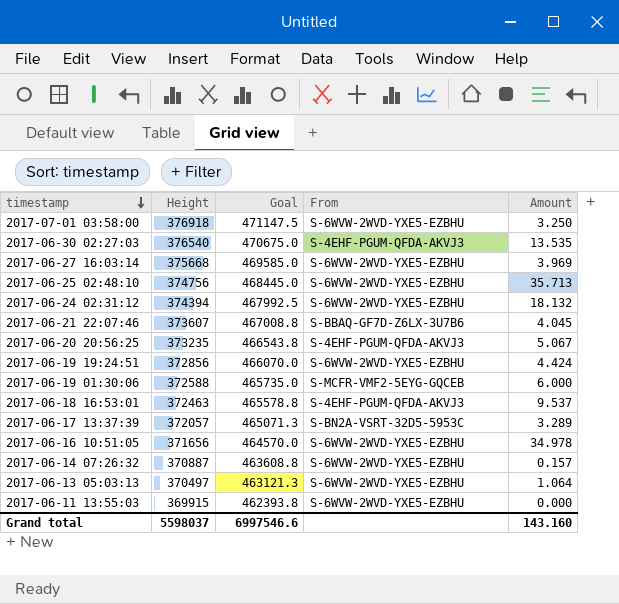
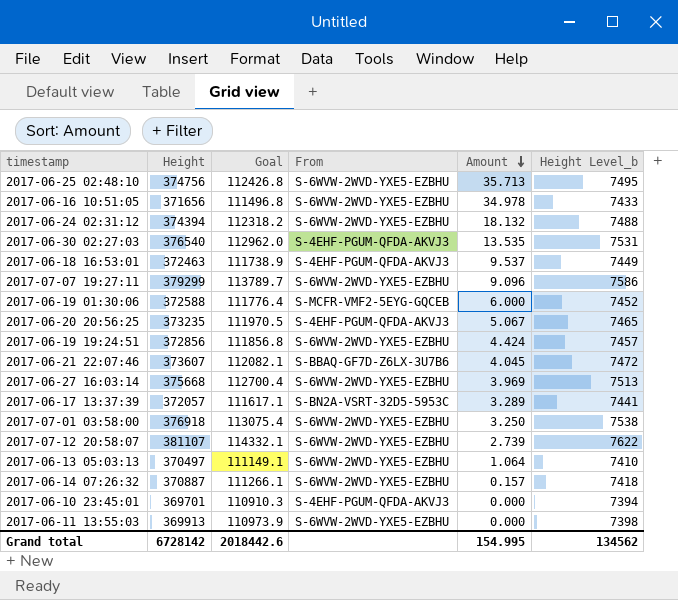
row order: timestamp descending -> Amount descending
column Goal | formula: [Height] * 1.25 -> [Height] * 0.3
column Height Level_b | formula: none -> [Height] * 0.02
row 2017-07-07 19:27:11: none -> 379299 | 113789.7 | S-6WVW-2WVD-YXE5-EZBHU | 9.096 | 7586
row 2017-07-12 20:58:07: none -> 381107 | 114332.1 | S-6WVW-2WVD-YXE5-EZBHU | 2.739 | 7622
row 2017-06-10 23:45:01: none -> 369701 | 110910.3 | S-4EHF-PGUM-QFDA-AKVJ3 | 0.000 | 7394
2017-06-11 13:55:03 | Height: 369915 -> 369913
Grand total | Height: 5598037 -> 6728142
Grand total | Goal: 6997546.6 -> 2018442.6
Grand total | Amount: 143.160 -> 154.995

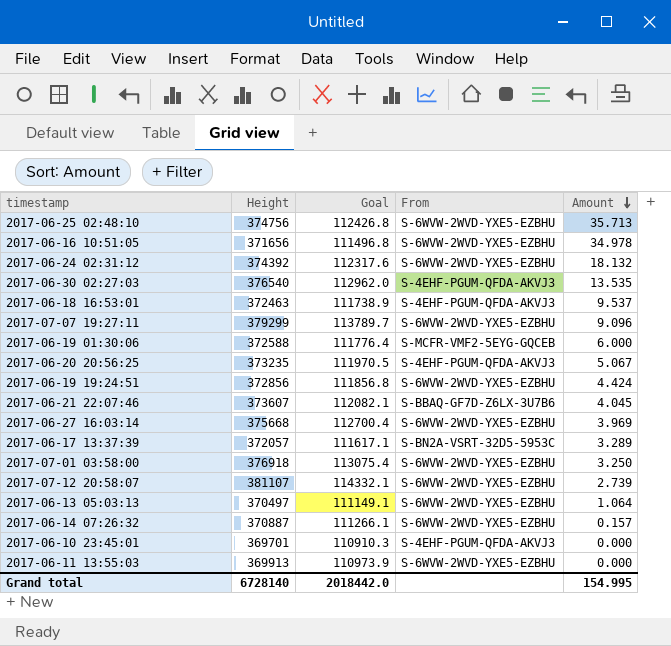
column Height Level_b | formula: [Height] * 0.02 -> none
2017-06-24 02:31:12 | Height: 374394 -> 374392
2017-06-24 02:31:12 | Goal: 112318.2 -> 112317.6
Grand total | Height: 6728142 -> 6728140
Grand total | Goal: 2018442.6 -> 2018442.0

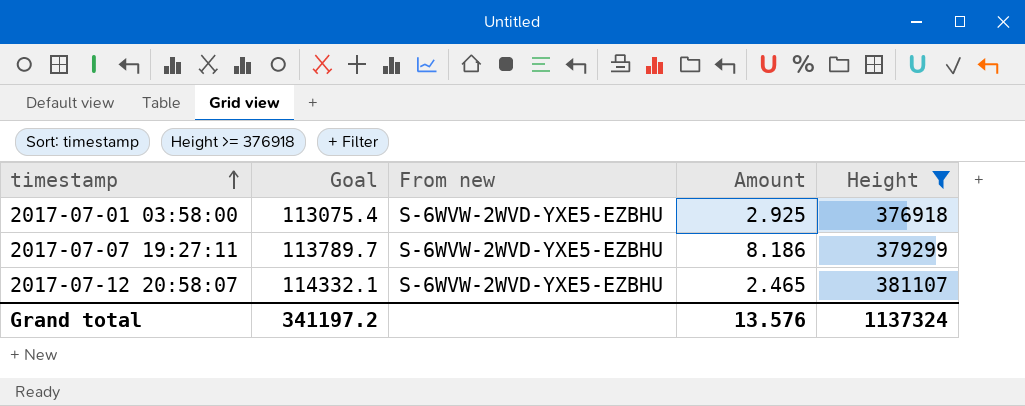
filter: none -> Height >= 376918
row order: Amount descending -> timestamp ascending
column name: From -> From new
column Height | position: 2 -> 5
2017-07-01 03:58:00 | Amount: 3.250 -> 2.925
2017-07-07 19:27:11 | Amount: 9.096 -> 8.186
2017-07-12 20:58:07 | Amount: 2.739 -> 2.465
Grand total | Goal: 2018442.0 -> 341197.2
Grand total | Amount: 154.995 -> 13.576
Grand total | Height: 6728140 -> 1137324

